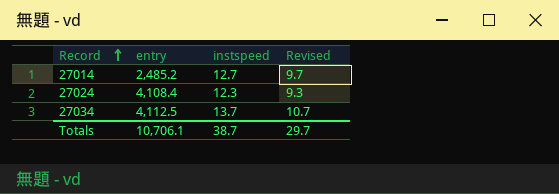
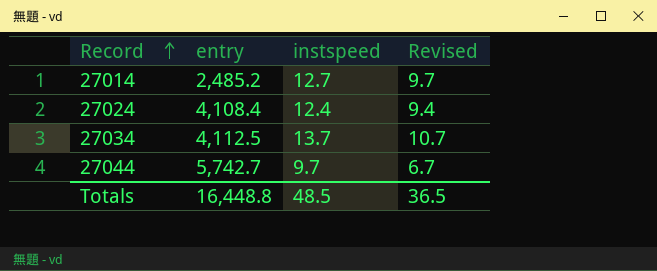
27024 | instspeed: 12.3 -> 12.4
27024 | Revised: 9.3 -> 9.4
row 27044: none -> 5,742.7 | 9.7 | 6.7
Totals | entry: 10,706.1 -> 16,448.8
Totals | instspeed: 38.7 -> 48.5
Totals | Revised: 29.7 -> 36.5

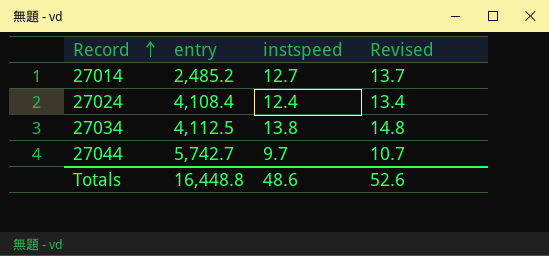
column Revised | formula: [instspeed] - 3 -> [instspeed] + 1
27034 | instspeed: 13.7 -> 13.8
Totals | instspeed: 48.5 -> 48.6
Totals | Revised: 36.5 -> 52.6

